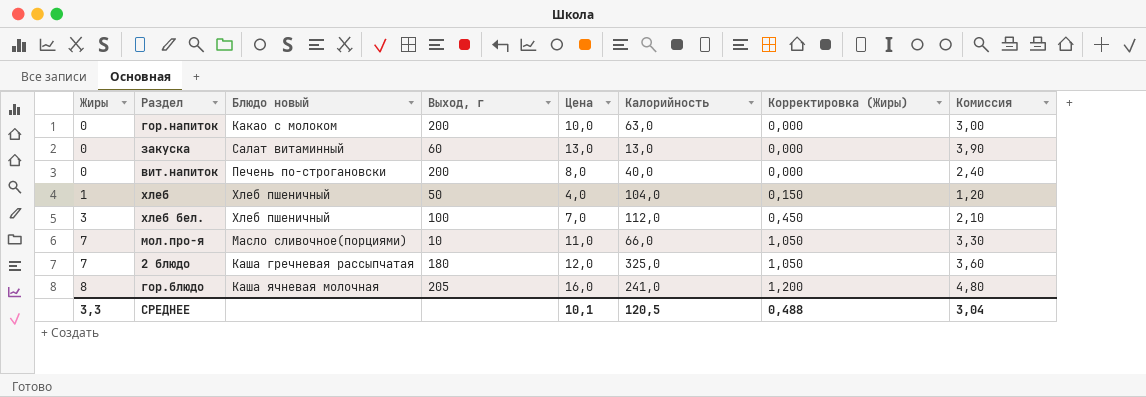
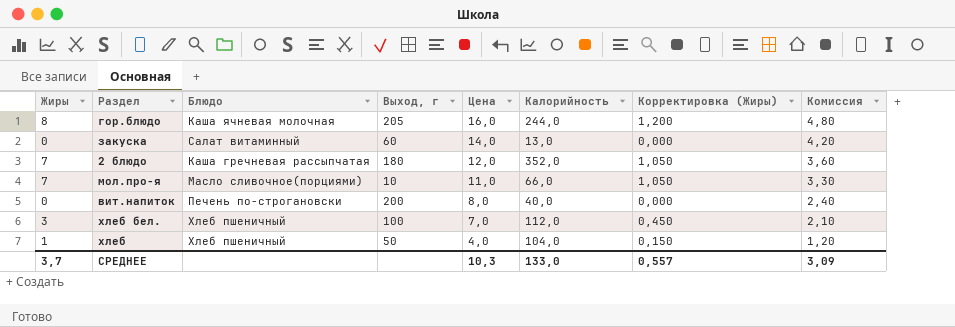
row order: Жиры ascending -> Цена descending
column name: Блюдо новый -> Блюдо
row гор.напиток: 0 | Какао с молоком | 200 | 10,0 | 63,0 | 0,000 | 3,00 -> none
гор.блюдо | Калорийность: 241,0 -> 244,0
закуска | Цена: 13,0 -> 14,0
закуска | Комиссия: 3,90 -> 4,20
2 блюдо | Калорийность: 325,0 -> 352,0
СРЕДНЕЕ | Жиры: 3,3 -> 3,7
СРЕДНЕЕ | Цена: 10,1 -> 10,3
СРЕДНЕЕ | Калорийность: 120,5 -> 133,0
СРЕДНЕЕ | Корректировка (Жиры): 0,488 -> 0,557
СРЕДНЕЕ | Комиссия: 3,04 -> 3,09

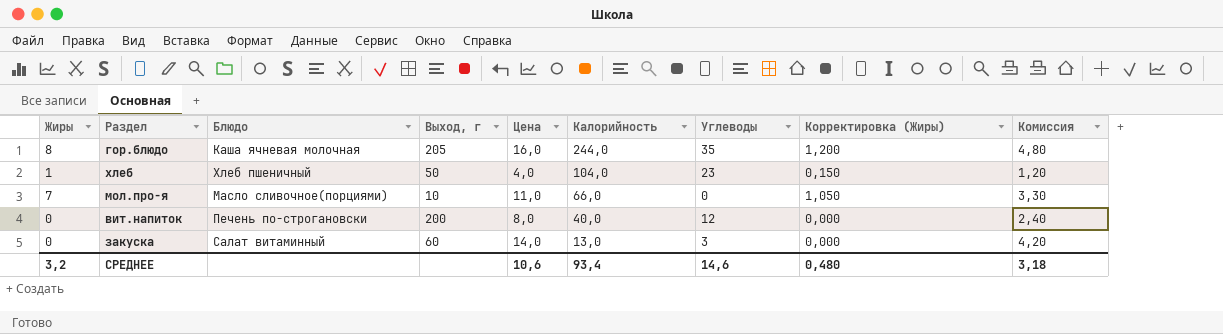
row order: Цена descending -> Калорийность descending
column Углеводы | position: none -> 7
row 2 блюдо: 7 | Каша гречневая рассыпчатая | 180 | 12,0 | 352,0 | 1,050 | 3,60 -> none
row хлеб бел.: 3 | Хлеб пшеничный | 100 | 7,0 | 112,0 | 0,450 | 2,10 -> none
СРЕДНЕЕ | Жиры: 3,7 -> 3,2
СРЕДНЕЕ | Цена: 10,3 -> 10,6
СРЕДНЕЕ | Калорийность: 133,0 -> 93,4
СРЕДНЕЕ | Корректировка (Жиры): 0,557 -> 0,480
СРЕДНЕЕ | Комиссия: 3,09 -> 3,18

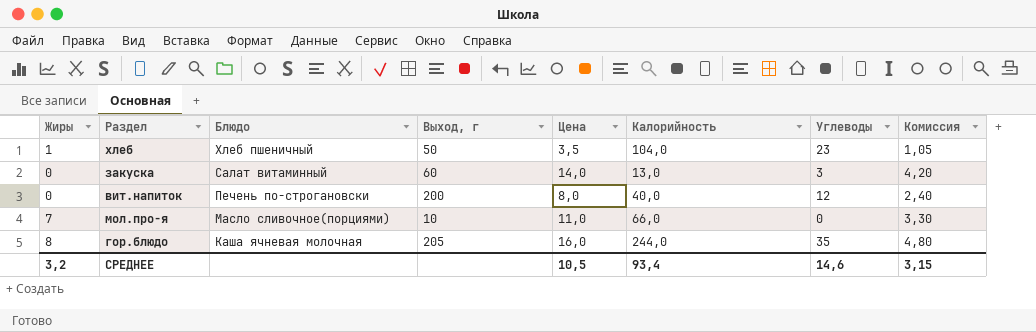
row order: Калорийность descending -> Блюдо descending
column Корректировка (Жиры) | formula: [Жиры] * 0,15 -> none
хлеб | Цена: 4,0 -> 3,5
хлеб | Комиссия: 1,20 -> 1,05
СРЕДНЕЕ | Цена: 10,6 -> 10,5
СРЕДНЕЕ | Комиссия: 3,18 -> 3,15

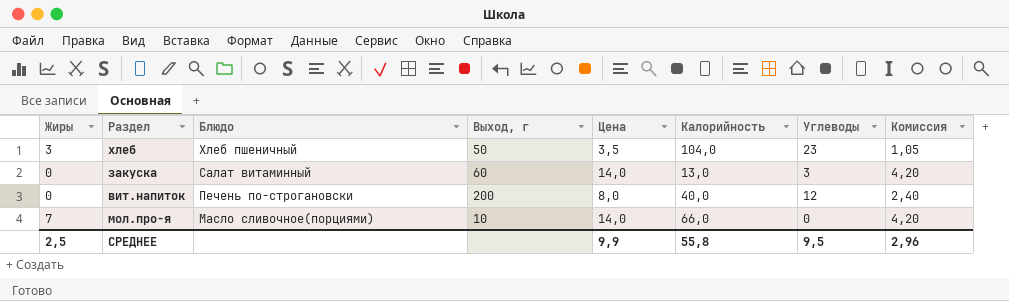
row гор.блюдо: 8 | Каша ячневая молочная | 205 | 16,0 | 244,0 | 35 | 4,80 -> none
хлеб | Жиры: 1 -> 3
мол.про-я | Цена: 11,0 -> 14,0
мол.про-я | Комиссия: 3,30 -> 4,20
СРЕДНЕЕ | Жиры: 3,2 -> 2,5
СРЕДНЕЕ | Цена: 10,5 -> 9,9
СРЕДНЕЕ | Калорийность: 93,4 -> 55,8
СРЕДНЕЕ | Углеводы: 14,6 -> 9,5
СРЕДНЕЕ | Комиссия: 3,15 -> 2,96

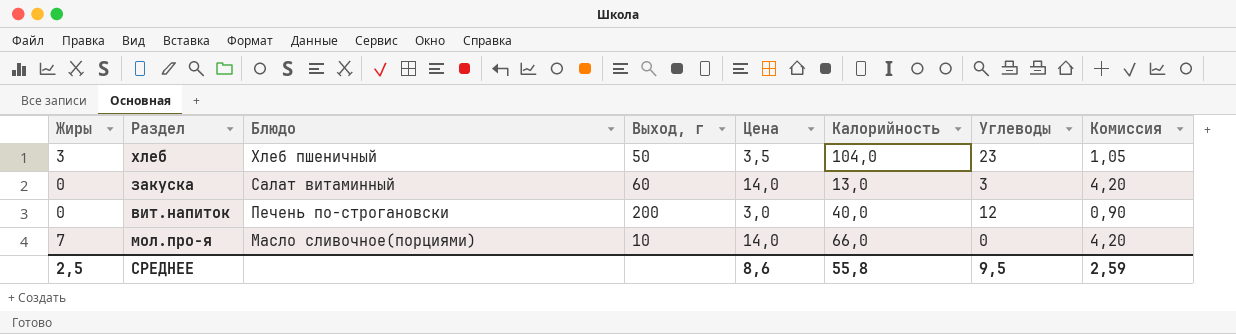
вит.напиток | Цена: 8,0 -> 3,0
вит.напиток | Комиссия: 2,40 -> 0,90
СРЕДНЕЕ | Цена: 9,9 -> 8,6
СРЕДНЕЕ | Комиссия: 2,96 -> 2,59

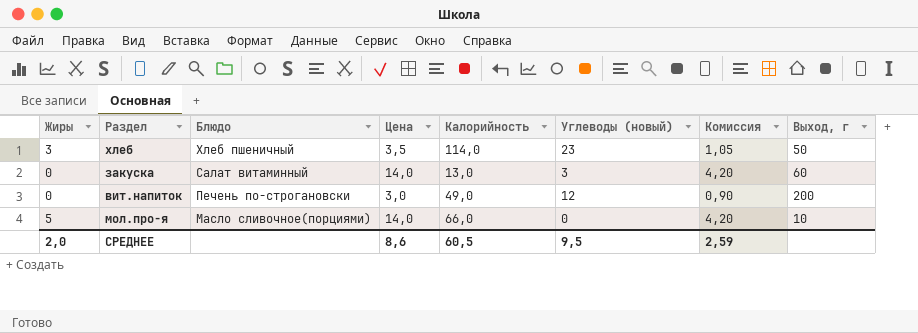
column name: Углеводы -> Углеводы (новый)
column Выход, г | position: 4 -> 8
хлеб | Калорийность: 104,0 -> 114,0
вит.напиток | Калорийность: 40,0 -> 49,0
мол.про-я | Жиры: 7 -> 5
СРЕДНЕЕ | Жиры: 2,5 -> 2,0
СРЕДНЕЕ | Калорийность: 55,8 -> 60,5

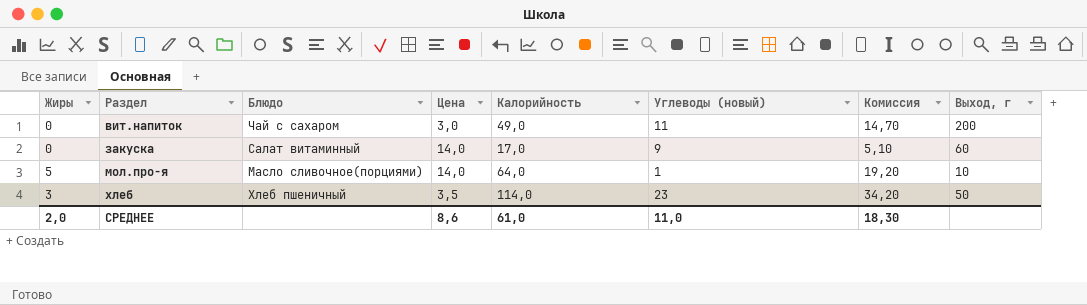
row order: Блюдо descending -> Раздел ascending
column Комиссия | formula: [Цена] * 0,3 -> [Калорийность] * 0,3
вит.напиток | Блюдо: Печень по-строгановски -> Чай с сахаром
вит.напиток | Углеводы (новый): 12 -> 11
закуска | Калорийность: 13,0 -> 17,0
закуска | Углеводы (новый): 3 -> 9
мол.про-я | Калорийность: 66,0 -> 64,0
мол.про-я | Углеводы (новый): 0 -> 1
СРЕДНЕЕ | Калорийность: 60,5 -> 61,0
СРЕДНЕЕ | Углеводы (новый): 9,5 -> 11,0
СРЕДНЕЕ | Комиссия: 2,59 -> 18,30

